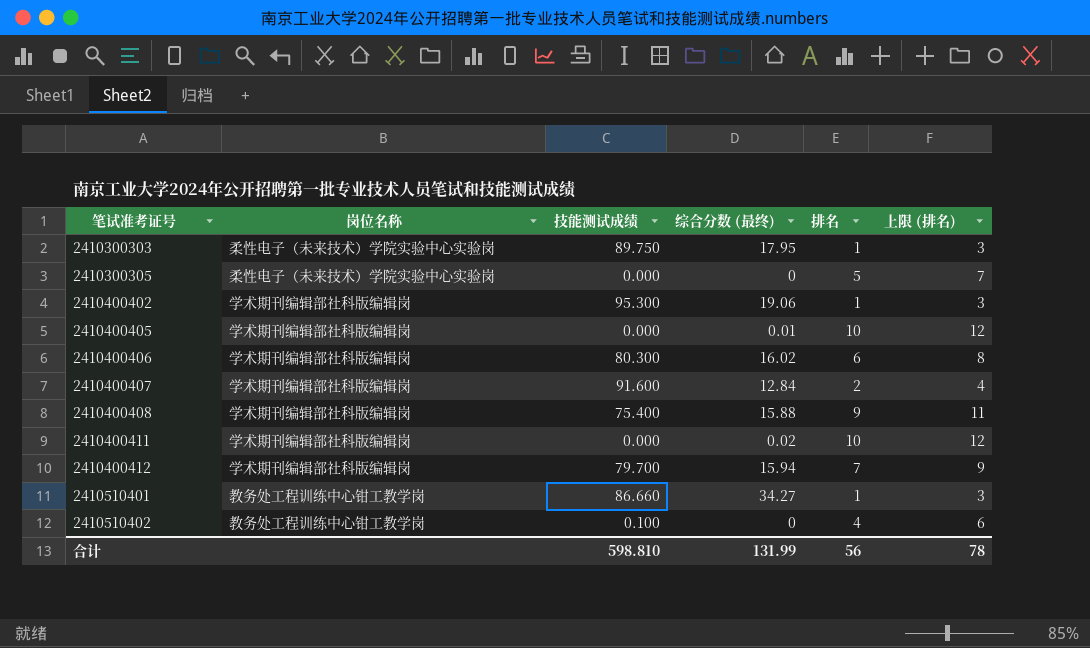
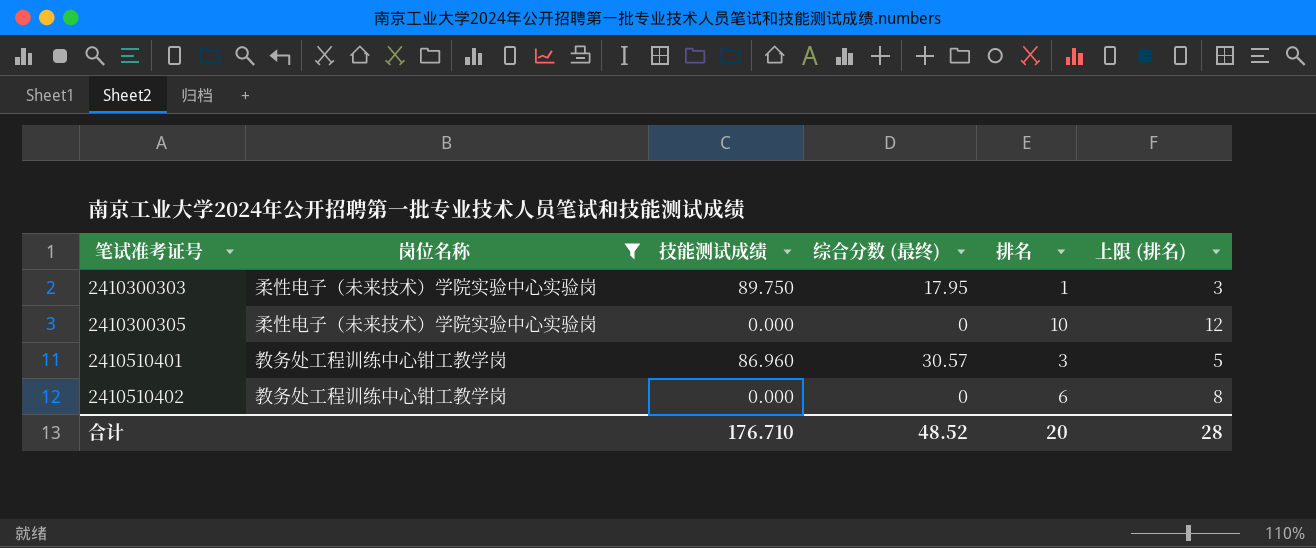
filter: none -> 岗位名称 != 学术期刊编辑部社科版编辑岗
2410300305 | 排名: 5 -> 10
2410300305 | 上限 (排名): 7 -> 12
2410510401 | 技能测试成绩: 86.660 -> 86.960
2410510401 | 综合分数 (最终): 34.27 -> 30.57
2410510401 | 排名: 1 -> 3
2410510401 | 上限 (排名): 3 -> 5
2410510402 | 技能测试成绩: 0.100 -> 0.000
2410510402 | 排名: 4 -> 6
2410510402 | 上限 (排名): 6 -> 8
合计 | 技能测试成绩: 598.810 -> 176.710
合计 | 综合分数 (最终): 131.99 -> 48.52
合计 | 排名: 56 -> 20
合计 | 上限 (排名): 78 -> 28

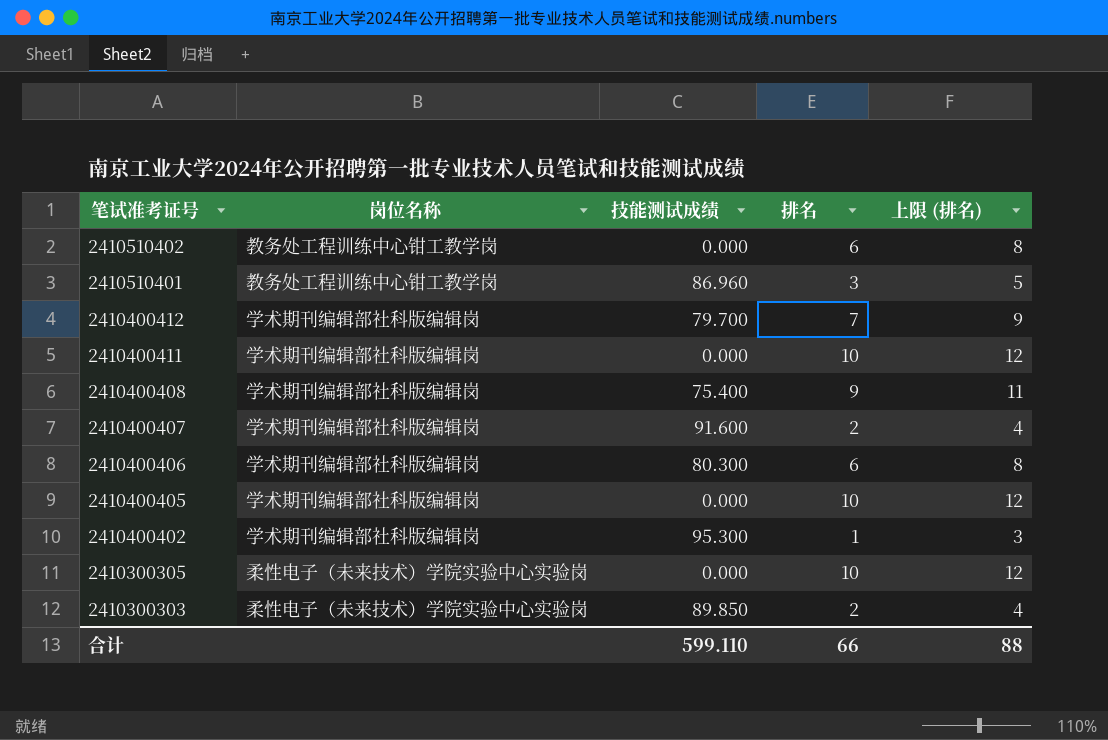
filter: 岗位名称 != 学术期刊编辑部社科版编辑岗 -> none
row order: 笔试准考证号 ascending -> 笔试准考证号 descending
column 综合分数 (最终) | position: 4 -> none
2410300303 | 技能测试成绩: 89.750 -> 89.850
2410300303 | 排名: 1 -> 2
2410300303 | 上限 (排名): 3 -> 4
合计 | 技能测试成绩: 176.710 -> 599.110
合计 | 排名: 20 -> 66
合计 | 上限 (排名): 28 -> 88

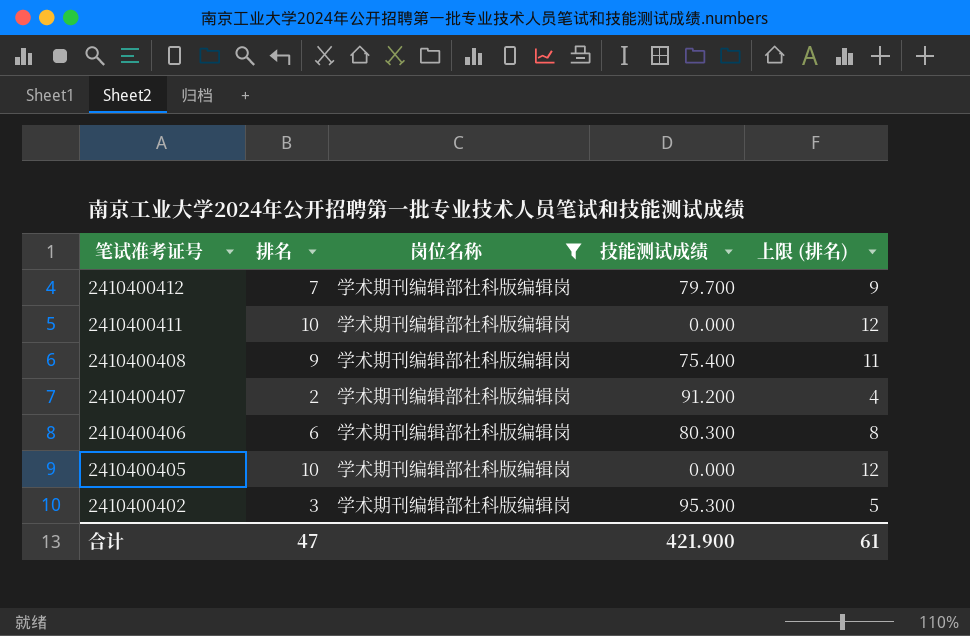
filter: none -> 岗位名称 = 学术期刊编辑部社科版编辑岗
column 排名 | position: 4 -> 2
2410400407 | 技能测试成绩: 91.600 -> 91.200
2410400402 | 排名: 1 -> 3
2410400402 | 上限 (排名): 3 -> 5
合计 | 排名: 66 -> 47
合计 | 技能测试成绩: 599.110 -> 421.900
合计 | 上限 (排名): 88 -> 61

